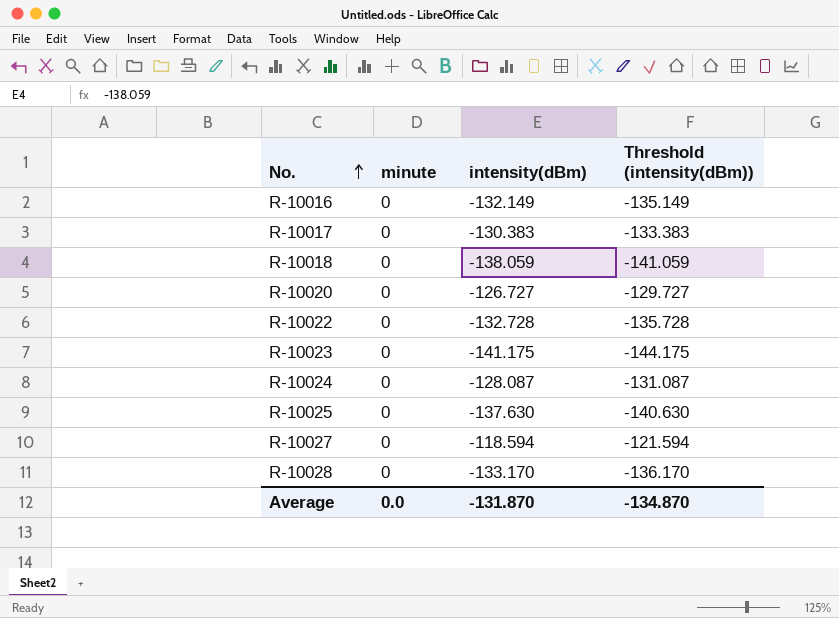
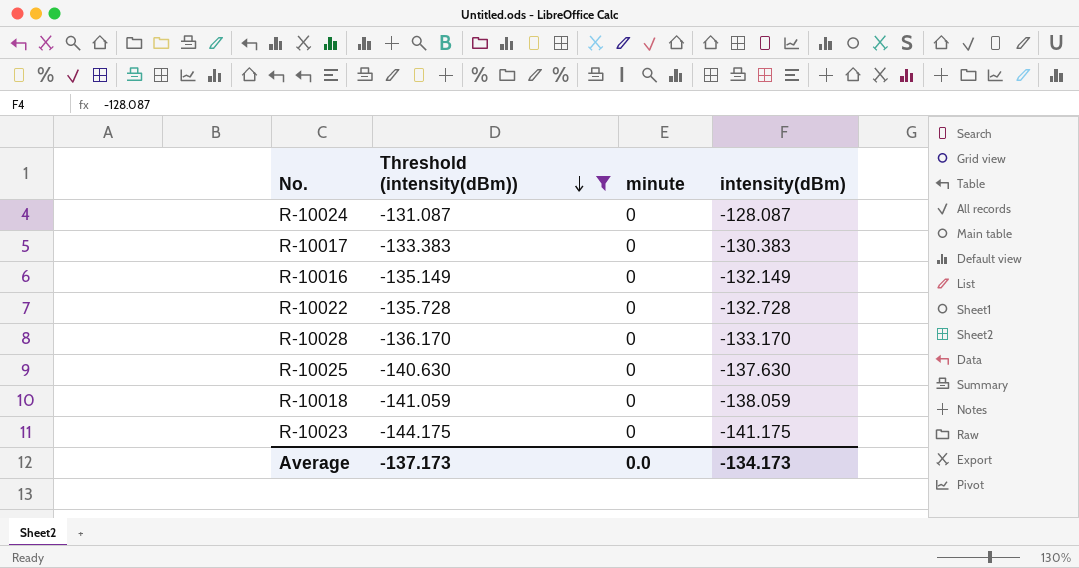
filter: none -> Threshold (intensity(dBm)) <= -131.087
row order: No. ascending -> Threshold (intensity(dBm)) descending
column Threshold (intensity(dBm)) | position: 4 -> 2
Average | Threshold (intensity(dBm)): -134.870 -> -137.173
Average | intensity(dBm): -131.870 -> -134.173

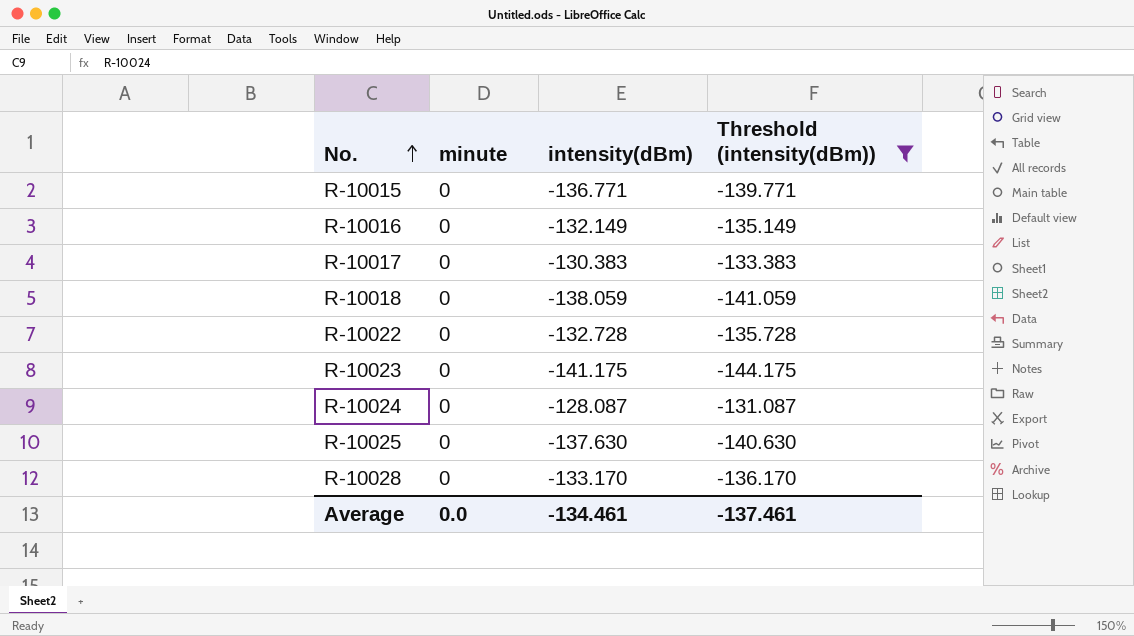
row order: Threshold (intensity(dBm)) descending -> No. ascending
column Threshold (intensity(dBm)) | position: 2 -> 4
row R-10015: none -> 0 | -136.771 | -139.771
Average | intensity(dBm): -134.173 -> -134.461
Average | Threshold (intensity(dBm)): -137.173 -> -137.461

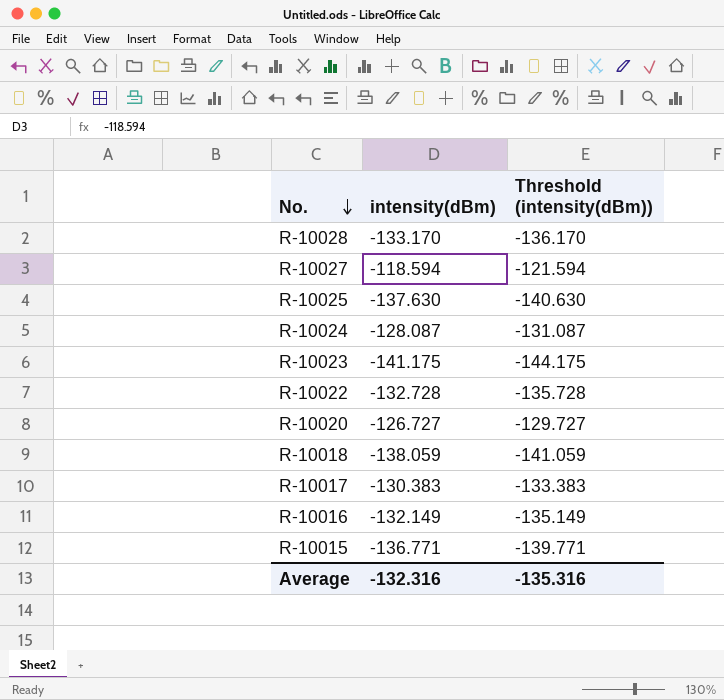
filter: Threshold (intensity(dBm)) <= -131.087 -> none
row order: No. ascending -> No. descending
column minute | position: 2 -> none
Average | intensity(dBm): -134.461 -> -132.316
Average | Threshold (intensity(dBm)): -137.461 -> -135.316

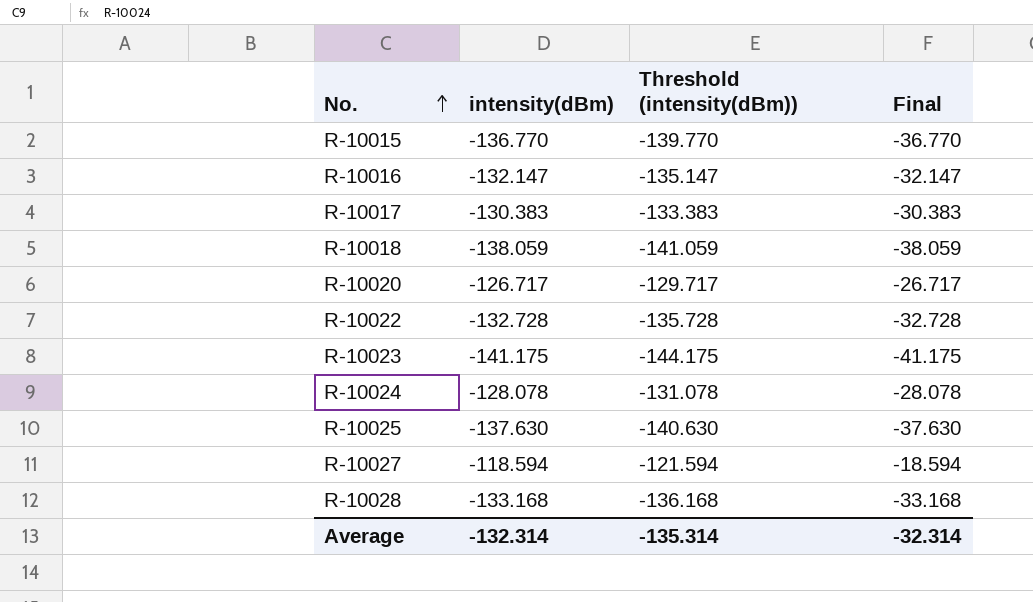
row order: No. descending -> No. ascending
column Final | formula: none -> [intensity(dBm)] + 100
R-10015 | intensity(dBm): -136.771 -> -136.770
R-10015 | Threshold (intensity(dBm)): -139.771 -> -139.770
R-10016 | intensity(dBm): -132.149 -> -132.147
R-10016 | Threshold (intensity(dBm)): -135.149 -> -135.147
R-10020 | intensity(dBm): -126.727 -> -126.717
R-10020 | Threshold (intensity(dBm)): -129.727 -> -129.717
R-10024 | intensity(dBm): -128.087 -> -128.078
R-10024 | Threshold (intensity(dBm)): -131.087 -> -131.078
R-10028 | intensity(dBm): -133.170 -> -133.168
R-10028 | Threshold (intensity(dBm)): -136.170 -> -136.168
Average | intensity(dBm): -132.316 -> -132.314
Average | Threshold (intensity(dBm)): -135.316 -> -135.314

